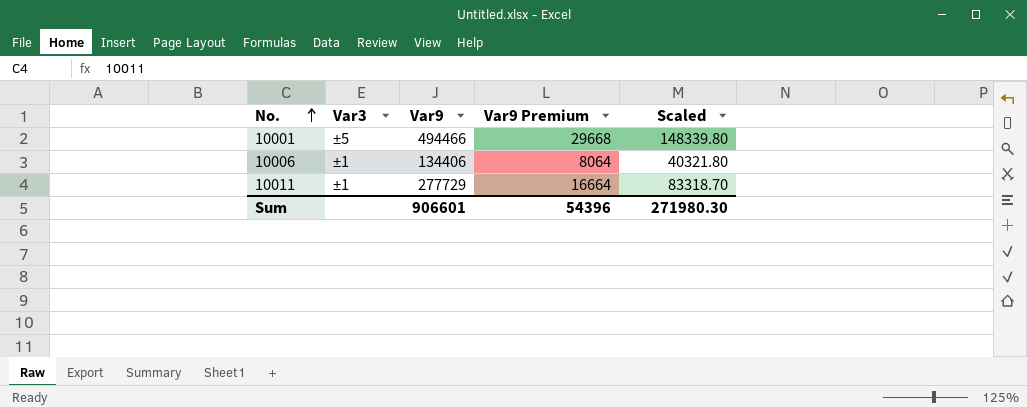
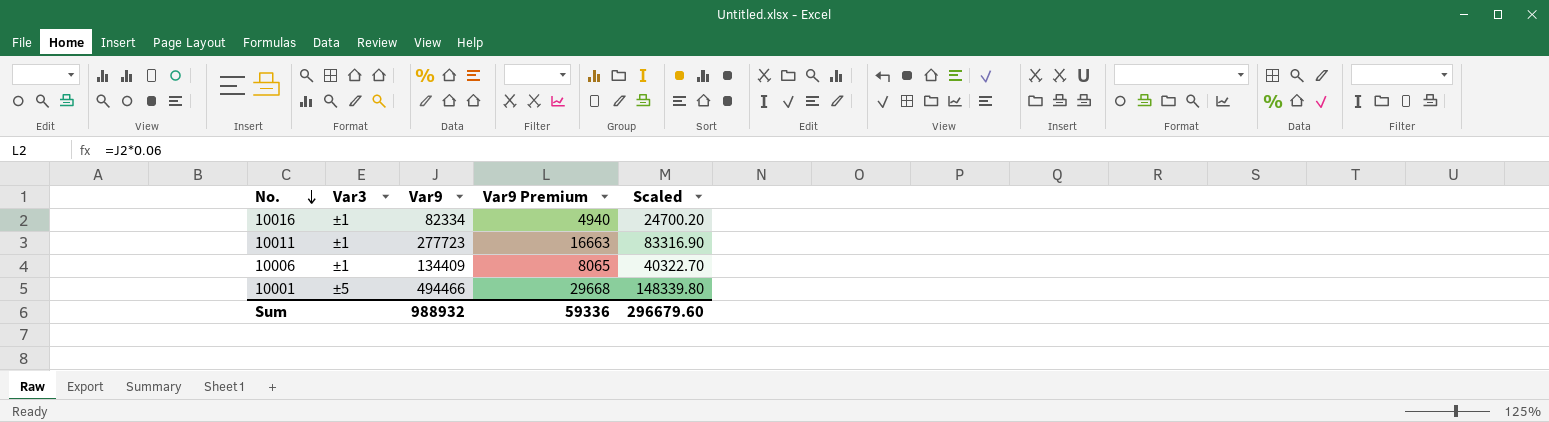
row order: No. ascending -> No. descending
row 10016: none -> ±1 | 82334 | 4940 | 24700.20
10011 | Var9: 277729 -> 277723
10011 | Var9 Premium: 16664 -> 16663
10011 | Scaled: 83318.70 -> 83316.90
10006 | Var9: 134406 -> 134409
10006 | Var9 Premium: 8064 -> 8065
10006 | Scaled: 40321.80 -> 40322.70
Sum | Var9: 906601 -> 988932
Sum | Var9 Premium: 54396 -> 59336
Sum | Scaled: 271980.30 -> 296679.60

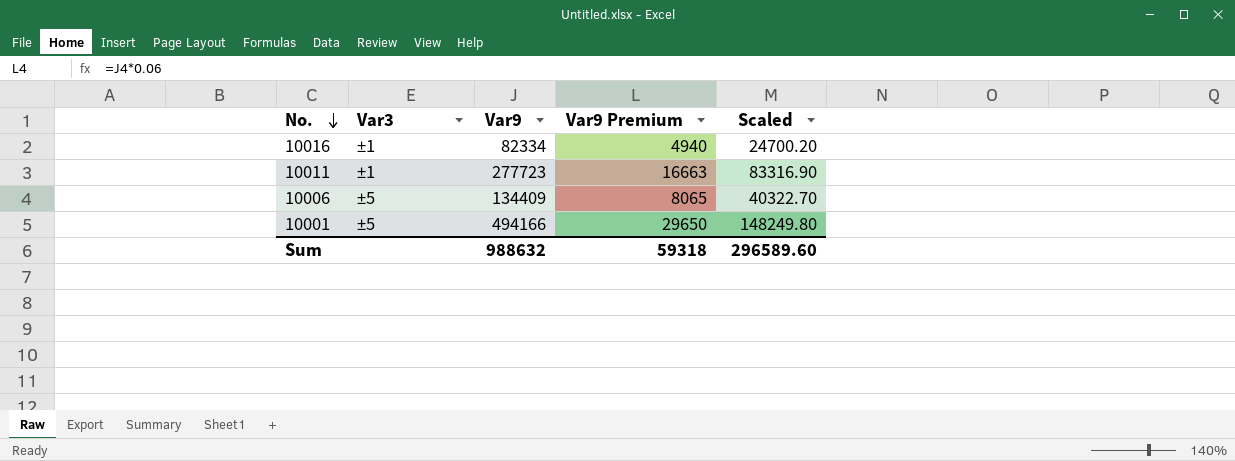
10006 | Var3: ±1 -> ±5
10001 | Var9: 494466 -> 494166
10001 | Var9 Premium: 29668 -> 29650
10001 | Scaled: 148339.80 -> 148249.80
Sum | Var9: 988932 -> 988632
Sum | Var9 Premium: 59336 -> 59318
Sum | Scaled: 296679.60 -> 296589.60

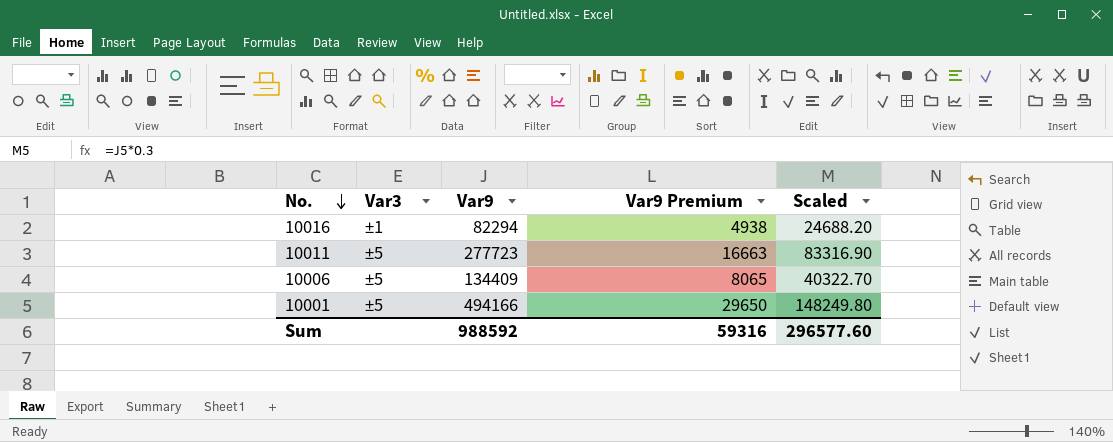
10016 | Var9: 82334 -> 82294
10016 | Var9 Premium: 4940 -> 4938
10016 | Scaled: 24700.20 -> 24688.20
10011 | Var3: ±1 -> ±5
Sum | Var9: 988632 -> 988592
Sum | Var9 Premium: 59318 -> 59316
Sum | Scaled: 296589.60 -> 296577.60

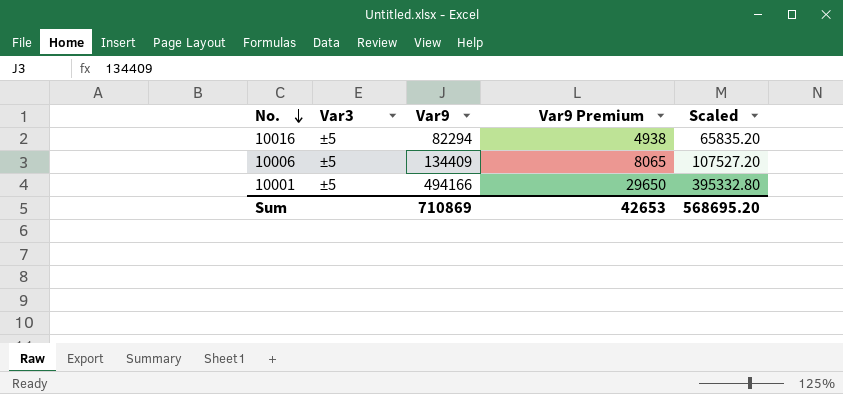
column Scaled | formula: [Var9] * 0.3 -> [Var9] * 0.8
row 10011: ±5 | 277723 | 16663 | 83316.90 -> none
10016 | Var3: ±1 -> ±5
Sum | Var9: 988592 -> 710869
Sum | Var9 Premium: 59316 -> 42653
Sum | Scaled: 296577.60 -> 568695.20

